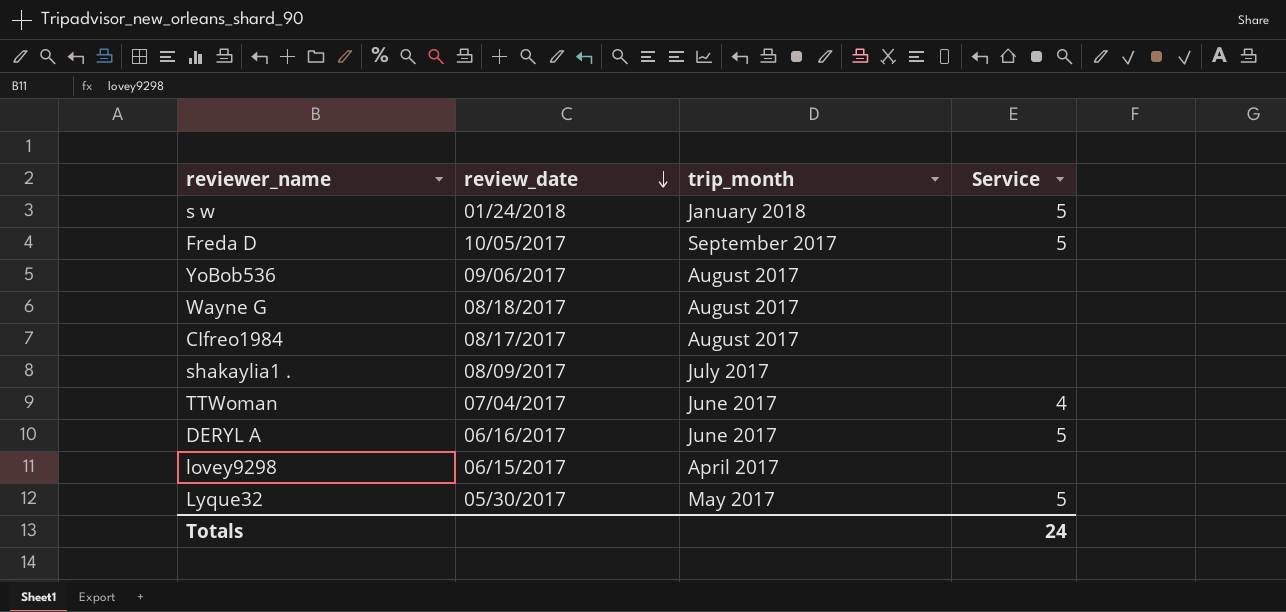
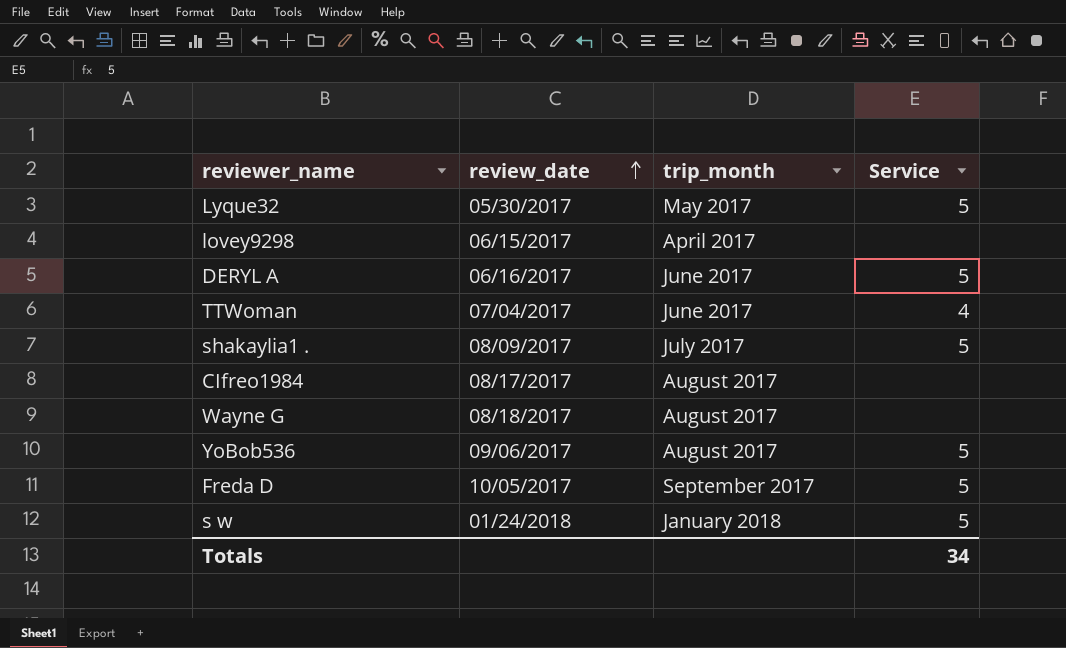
row order: review_date descending -> review_date ascending
shakaylia1 . | Service: none -> 5
YoBob536 | Service: none -> 5
Totals | Service: 24 -> 34

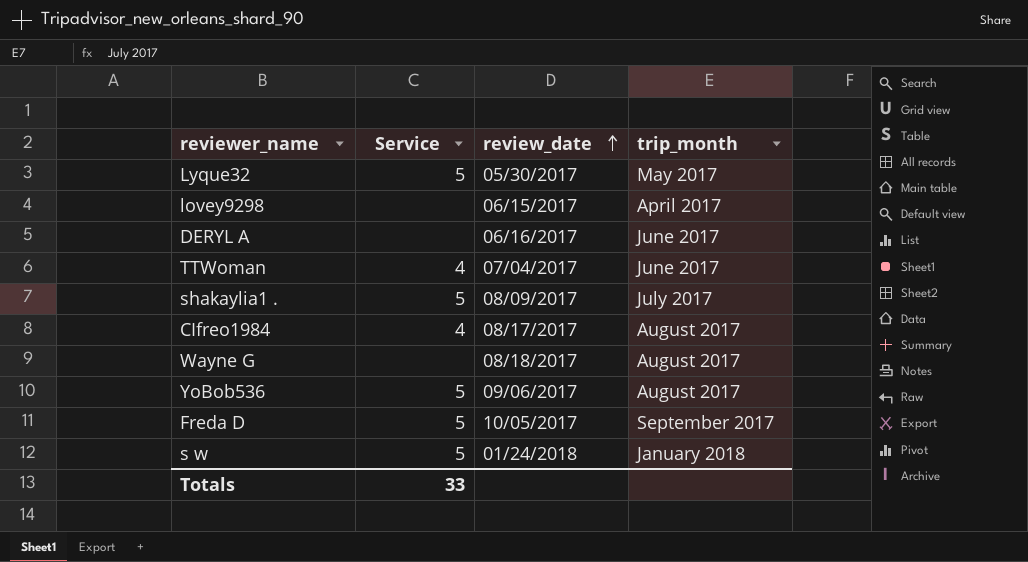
column Service | position: 4 -> 2
DERYL A | Service: 5 -> none
CIfreo1984 | Service: none -> 4
Totals | Service: 34 -> 33

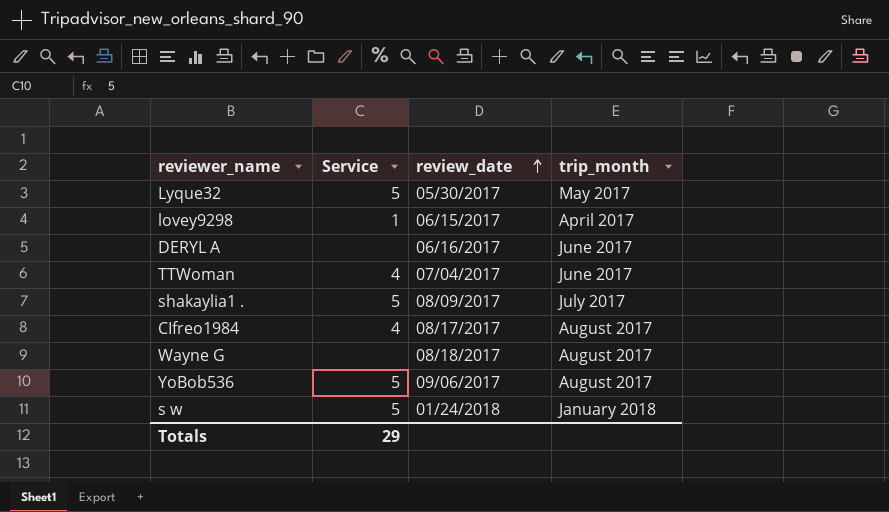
row Freda D: 5 | 10/05/2017 | September 2017 -> none
lovey9298 | Service: none -> 1
Totals | Service: 33 -> 29

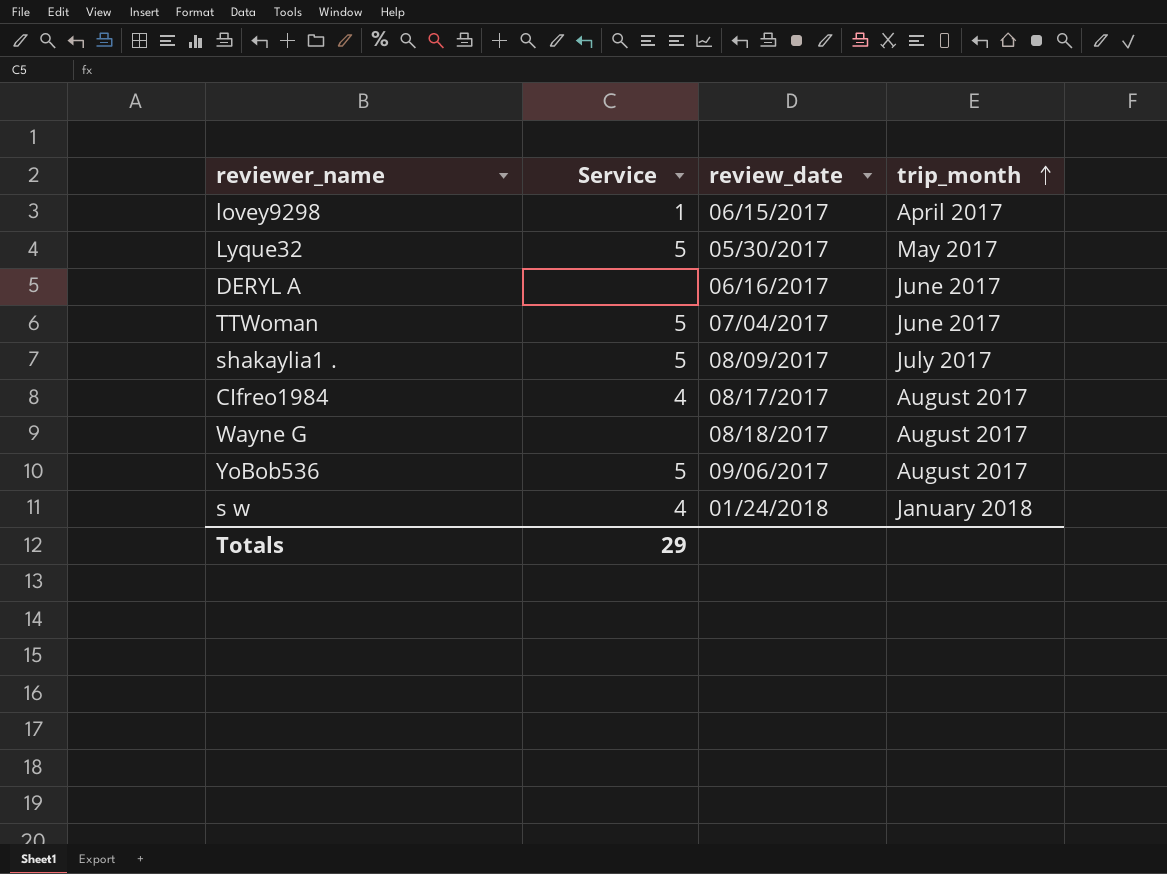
row order: review_date ascending -> trip_month ascending
TTWoman | Service: 4 -> 5
s w | Service: 5 -> 4

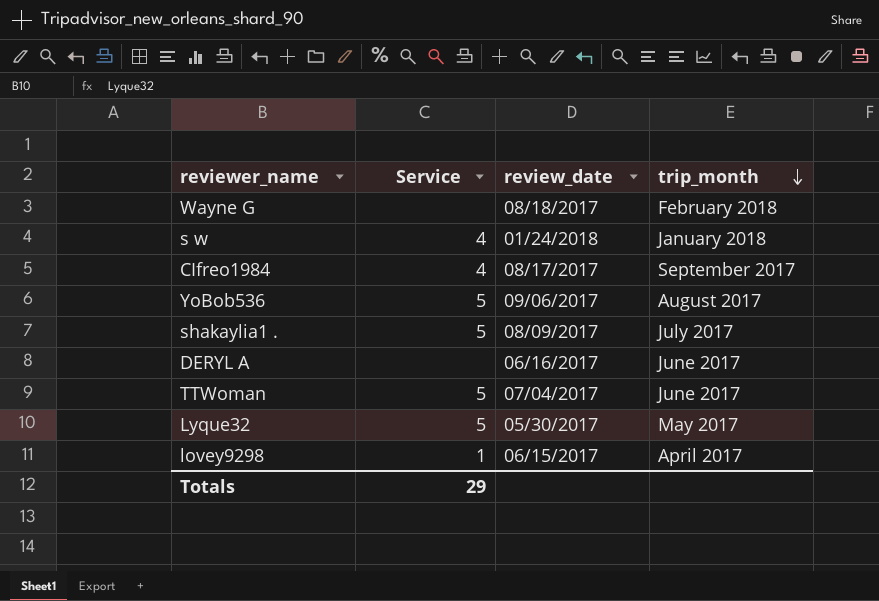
row order: trip_month ascending -> trip_month descending
Wayne G | trip_month: August 2017 -> February 2018
CIfreo1984 | trip_month: August 2017 -> September 2017

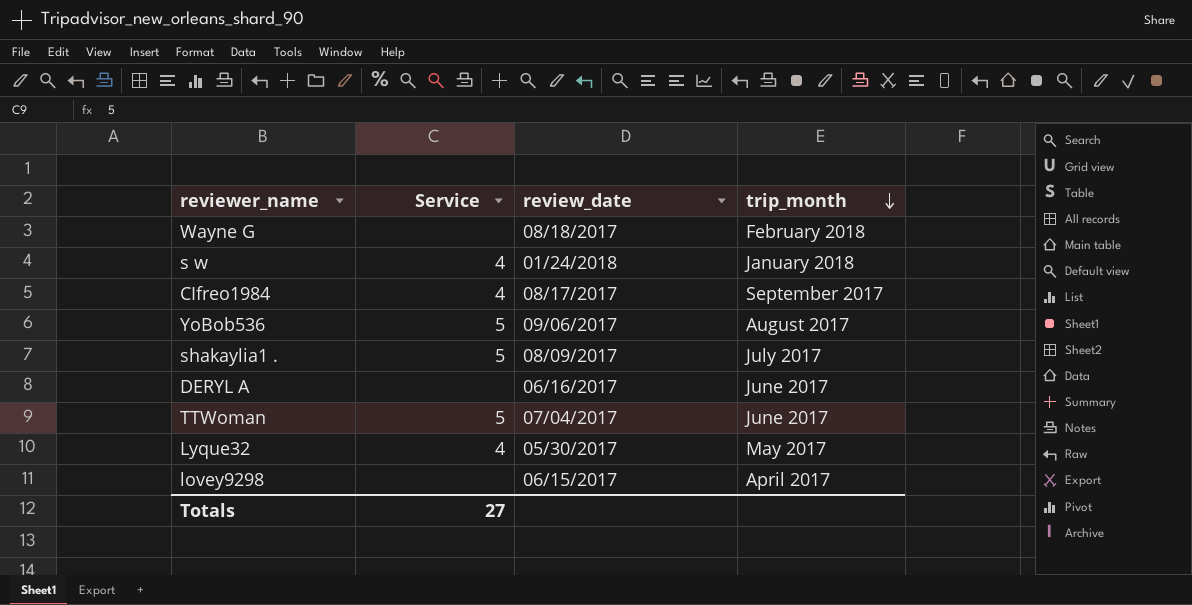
Lyque32 | Service: 5 -> 4
lovey9298 | Service: 1 -> none
Totals | Service: 29 -> 27

